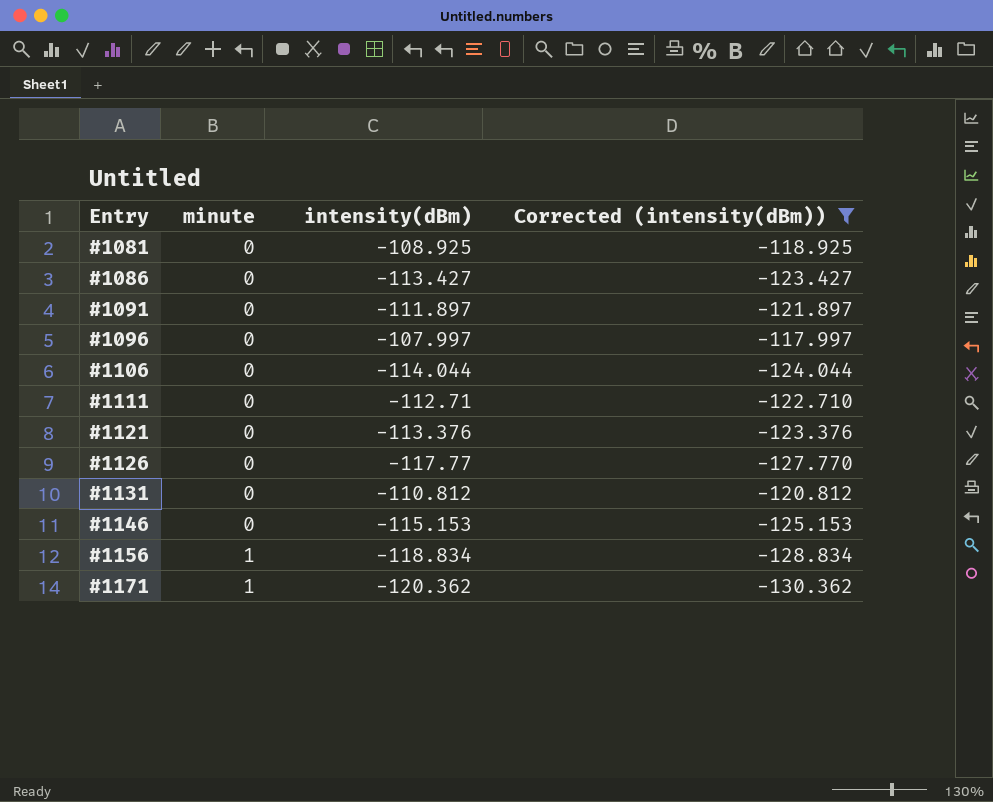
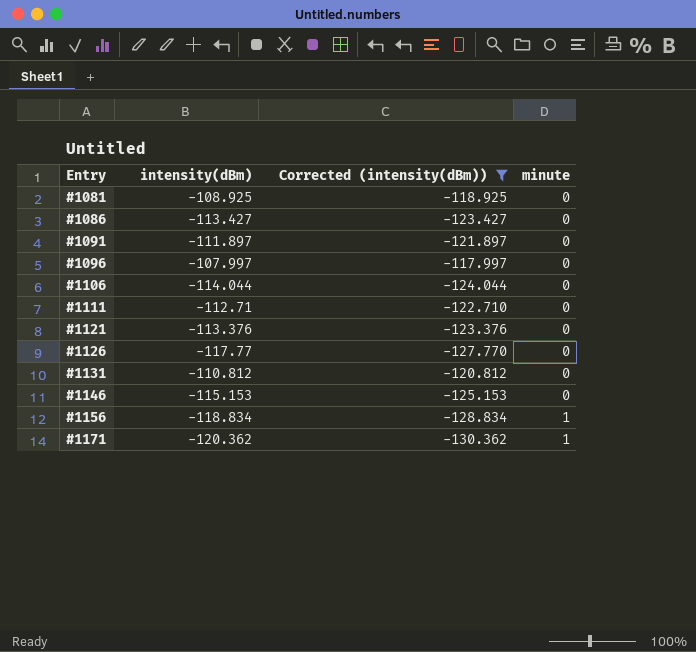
column minute | position: 2 -> 4

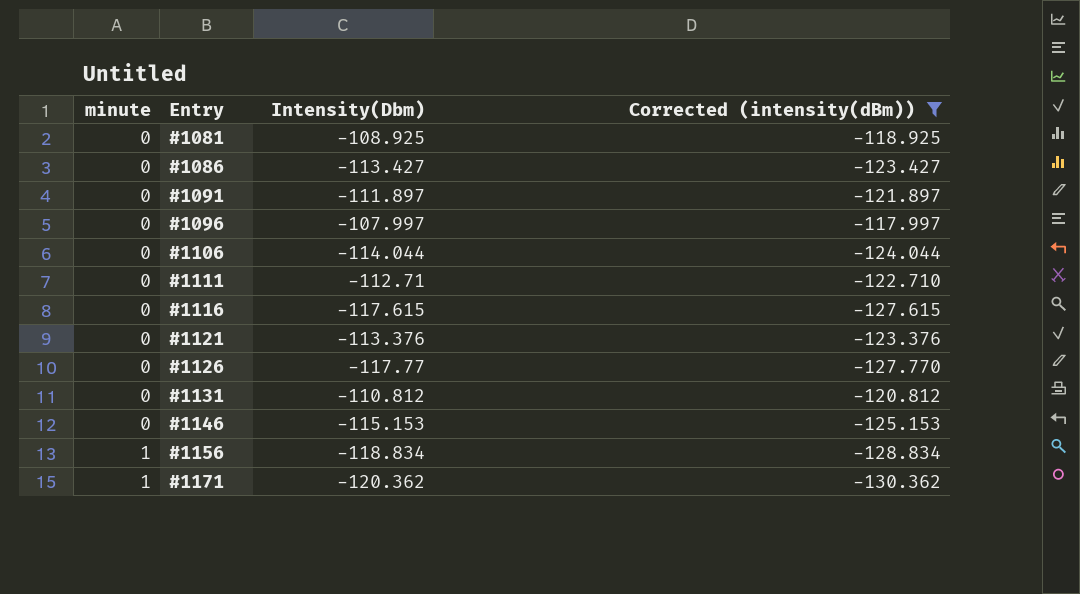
column minute | position: 4 -> 1
column name: intensity(dBm) -> Intensity(Dbm)
row #1116: none -> 0 | -117.615 | -127.615

